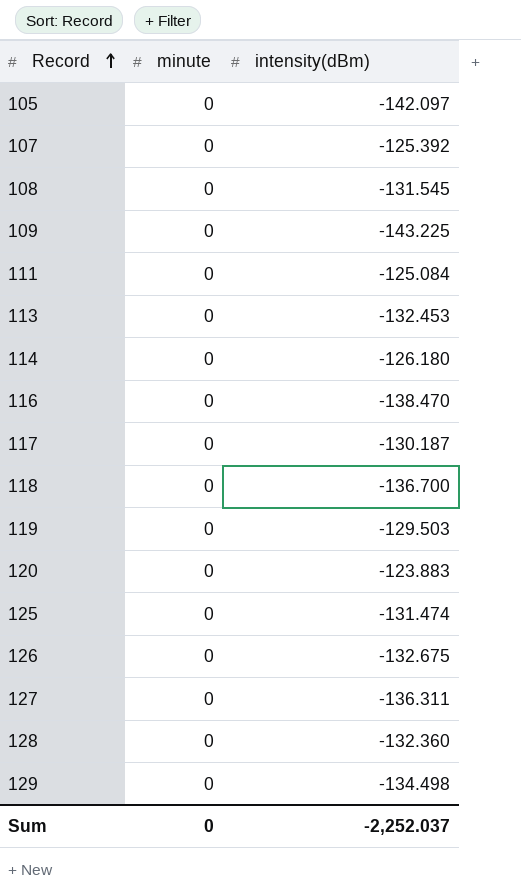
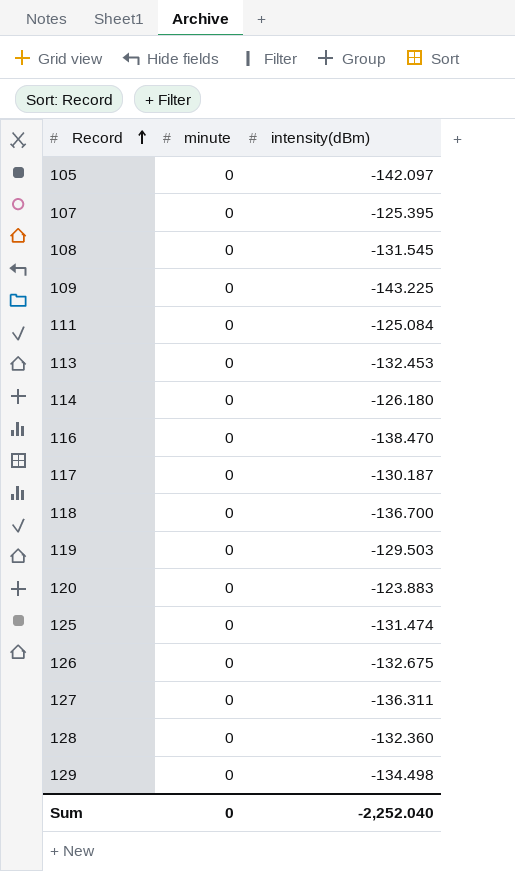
107 | intensity(dBm): -125.392 -> -125.395
Sum | intensity(dBm): -2,252.037 -> -2,252.040

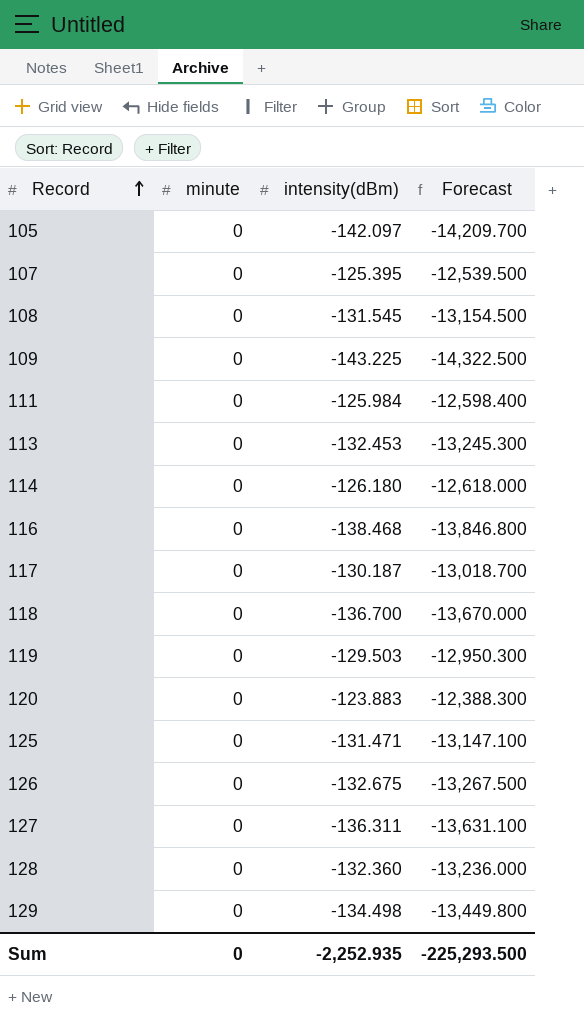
column Forecast | formula: none -> [intensity(dBm)] * 100
111 | intensity(dBm): -125.084 -> -125.984
116 | intensity(dBm): -138.470 -> -138.468
125 | intensity(dBm): -131.474 -> -131.471
Sum | intensity(dBm): -2,252.040 -> -2,252.935

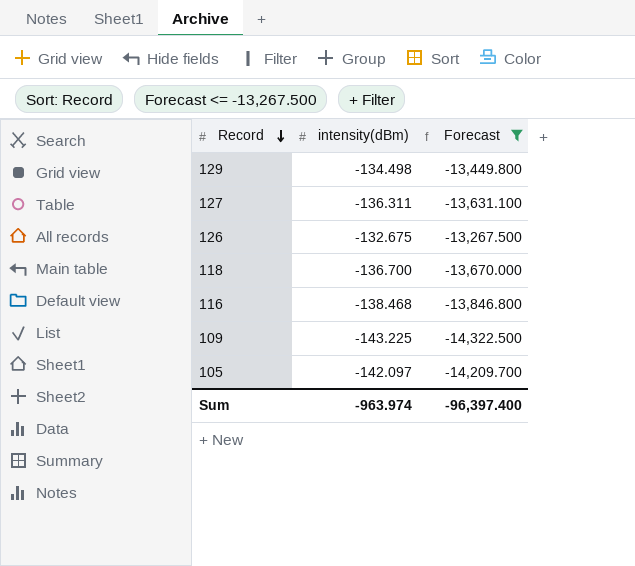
filter: none -> Forecast <= -13,267.500
row order: Record ascending -> Record descending
column minute | position: 2 -> none
Sum | intensity(dBm): -2,252.935 -> -963.974
Sum | Forecast: -225,293.500 -> -96,397.400

